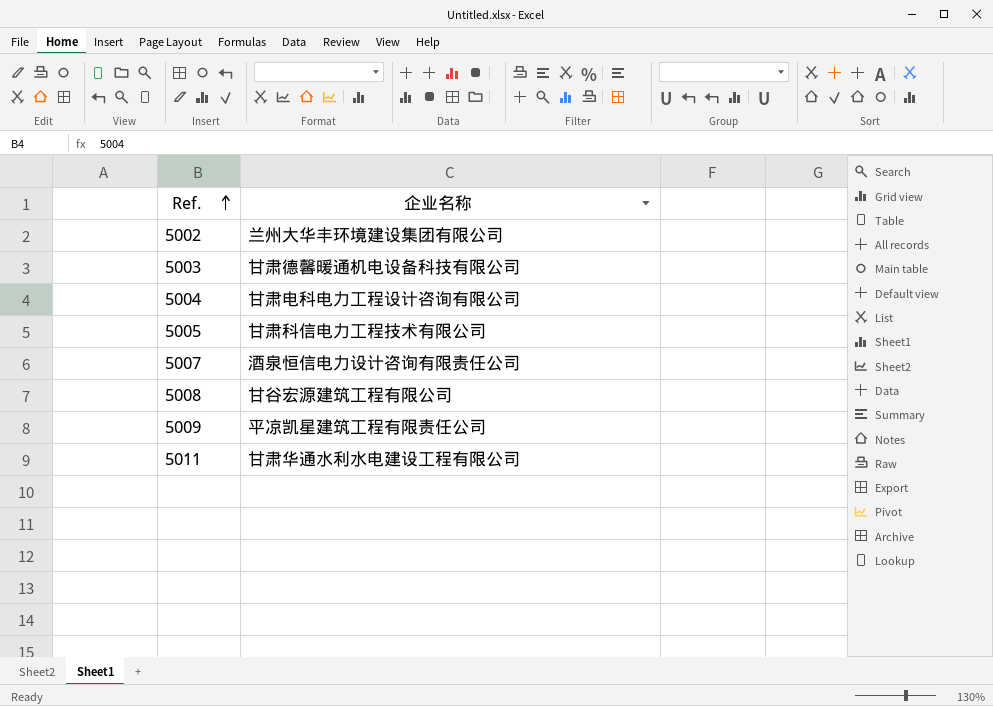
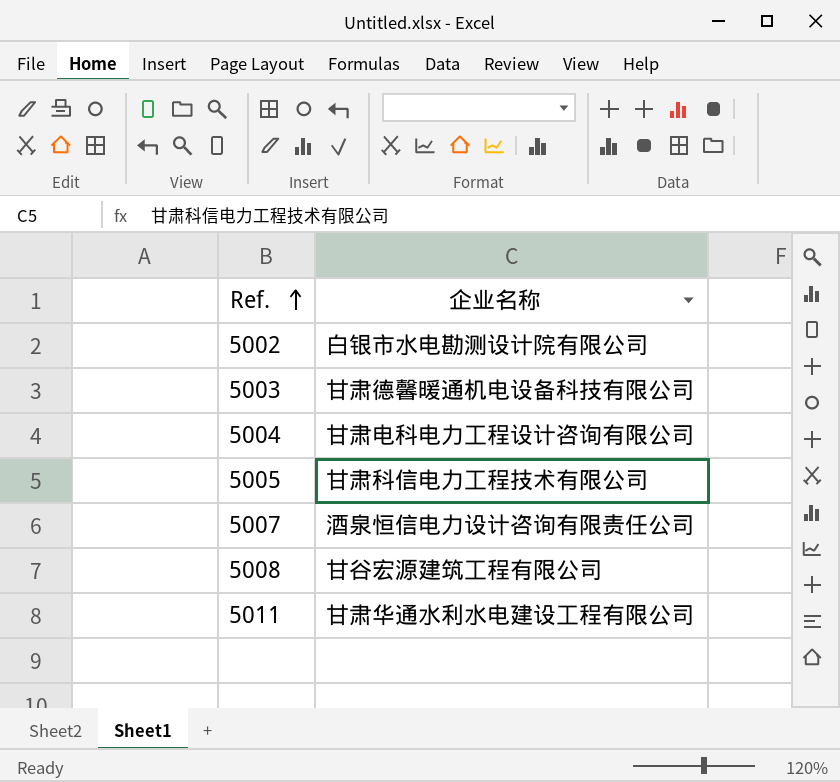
row 5009: 平凉凯星建筑工程有限责任公司 -> none
5002 | 企业名称: 兰州大华丰环境建设集团有限公司 -> 白银市水电勘测设计院有限公司

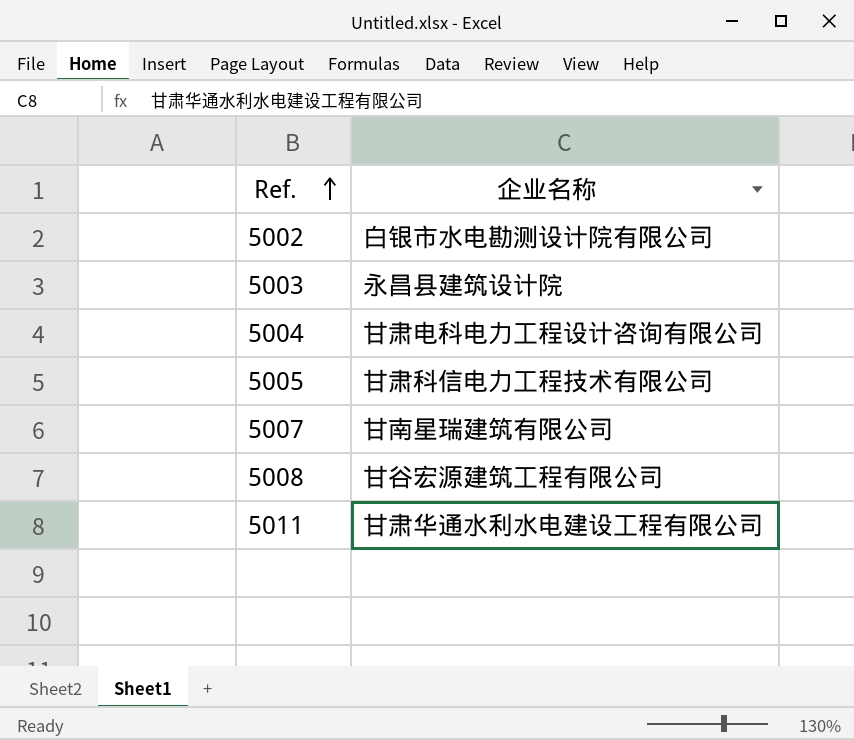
5003 | 企业名称: 甘肃德馨暖通机电设备科技有限公司 -> 永昌县建筑设计院
5007 | 企业名称: 酒泉恒信电力设计咨询有限责任公司 -> 甘南星瑞建筑有限公司

